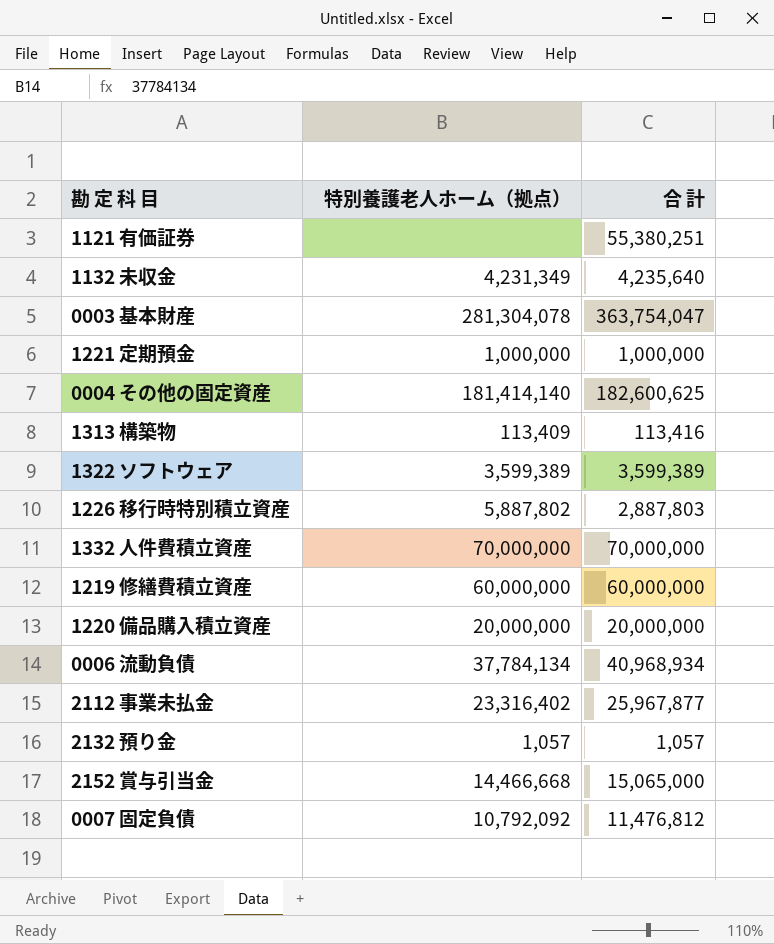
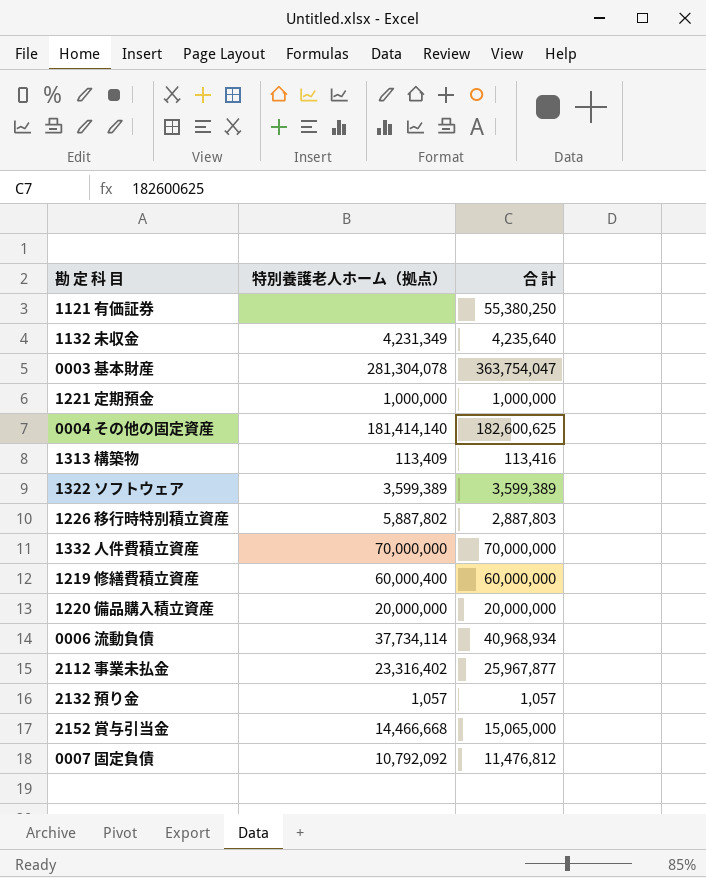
1121 有価証券 | 合 計: 55,380,251 -> 55,380,250
1219 修繕費積立資産 | 特別養護老人ホーム（拠点）: 60,000,000 -> 60,000,400
0006 流動負債 | 特別養護老人ホーム（拠点）: 37,784,134 -> 37,734,114

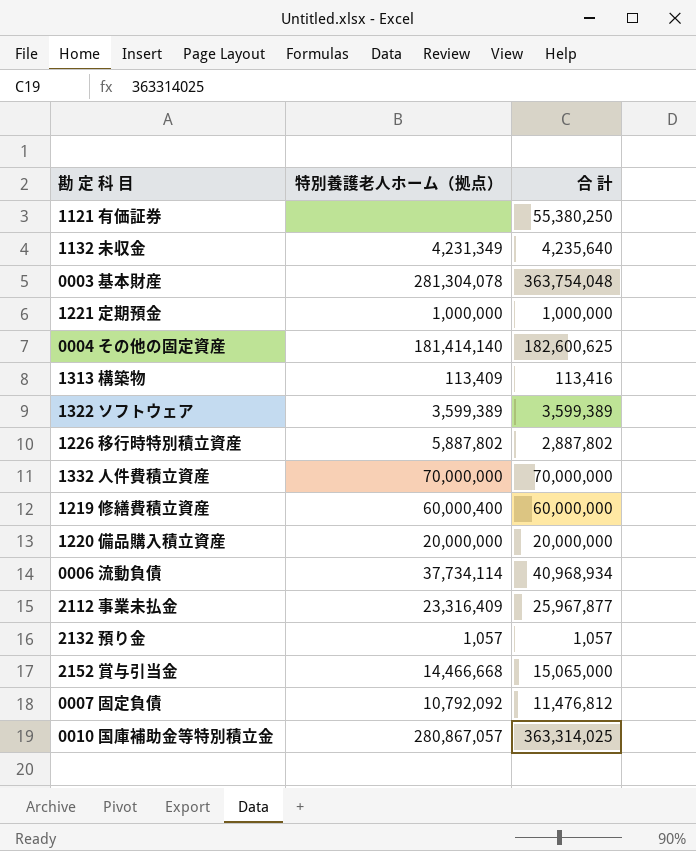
0003 基本財産 | 合 計: 363,754,047 -> 363,754,048
1226 移行時特別積立資産 | 合 計: 2,887,803 -> 2,887,802
2112 事業未払金 | 特別養護老人ホーム（拠点）: 23,316,402 -> 23,316,409
row 0010 国庫補助金等特別積立金: none -> 280,867,057 | 363,314,025

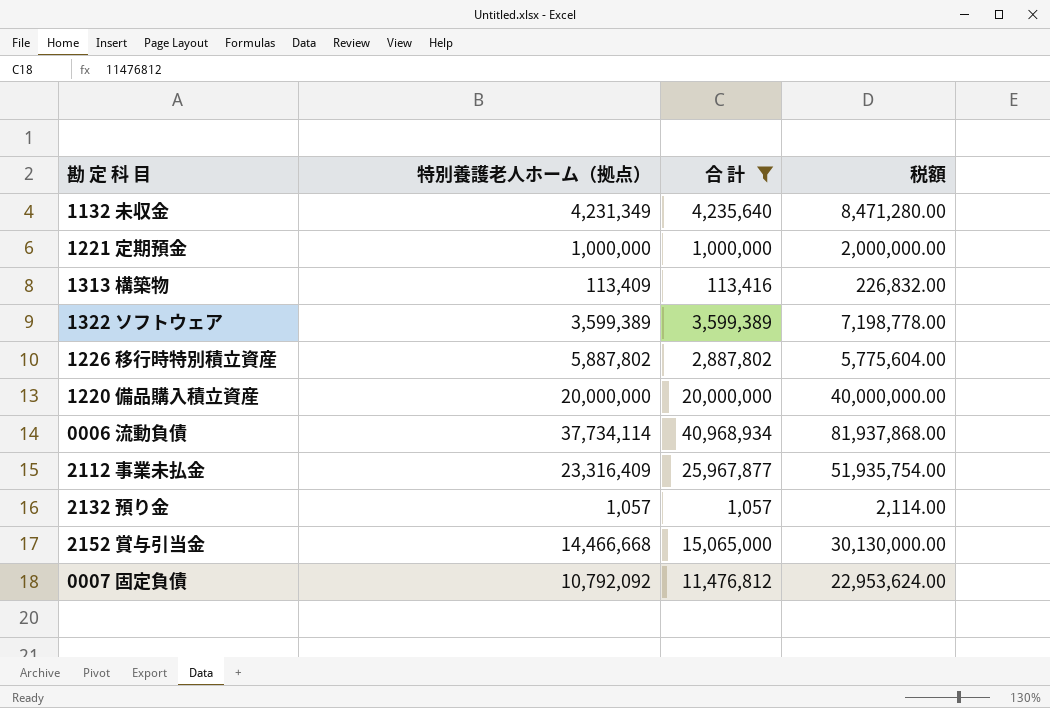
filter: none -> 合 計 <= 40,968,934
column 税額 | formula: none -> [合 計] * 2

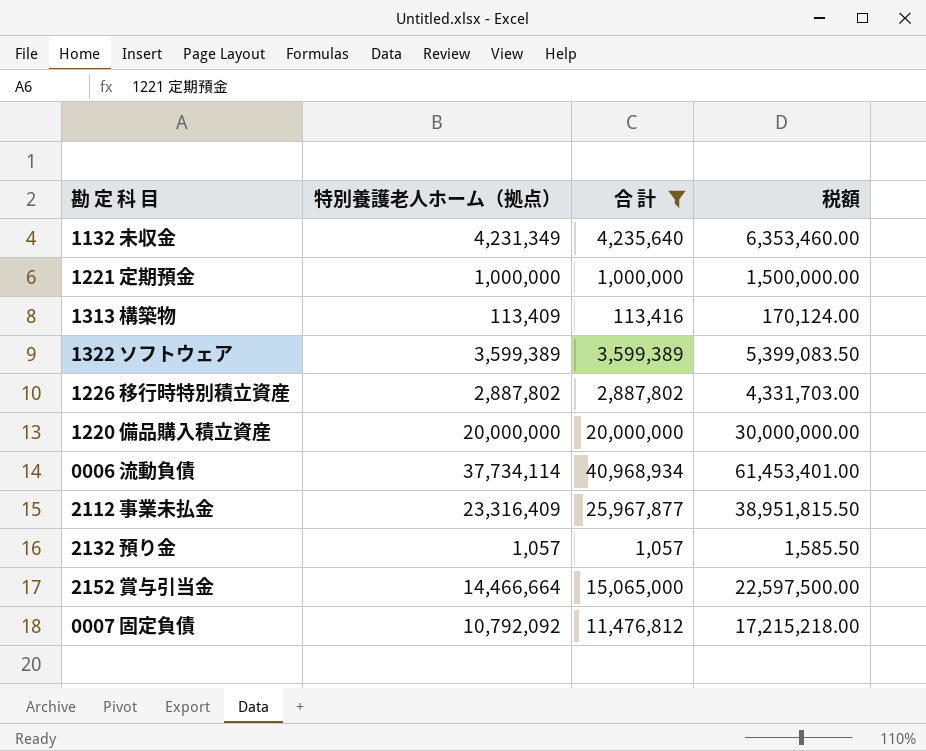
column 税額 | formula: [合 計] * 2 -> [合 計] * 1.5
1226 移行時特別積立資産 | 特別養護老人ホーム（拠点）: 5,887,802 -> 2,887,802
2152 賞与引当金 | 特別養護老人ホーム（拠点）: 14,466,668 -> 14,466,664

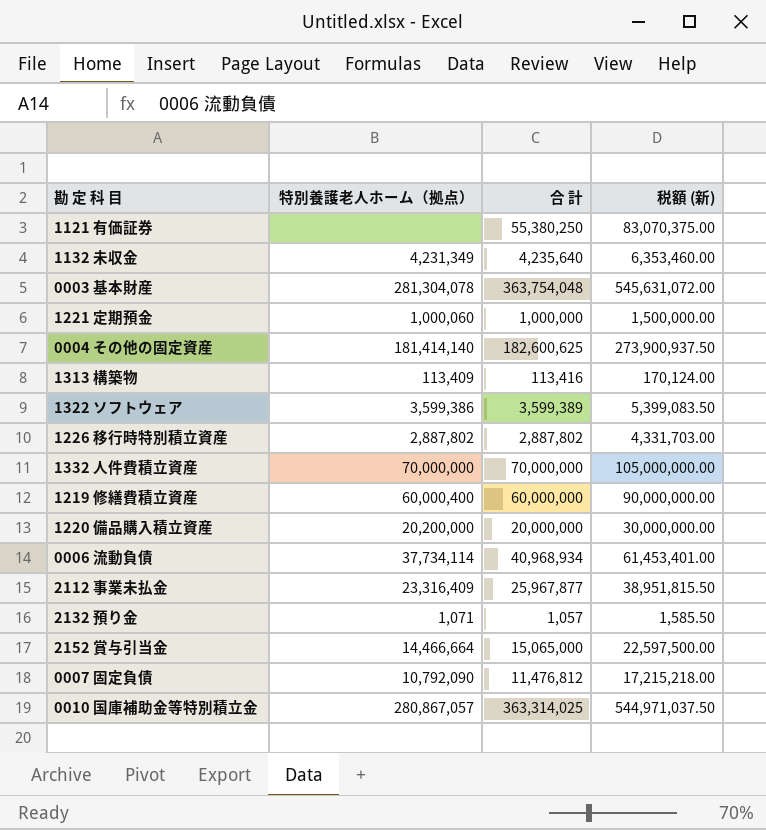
filter: 合 計 <= 40,968,934 -> none
column name: 税額 -> 税額 (新)
1221 定期預金 | 特別養護老人ホーム（拠点）: 1,000,000 -> 1,000,060
1322 ソフトウェア | 特別養護老人ホーム（拠点）: 3,599,389 -> 3,599,386
1220 備品購入積立資産 | 特別養護老人ホーム（拠点）: 20,000,000 -> 20,200,000
2132 預り金 | 特別養護老人ホーム（拠点）: 1,057 -> 1,071
0007 固定負債 | 特別養護老人ホーム（拠点）: 10,792,092 -> 10,792,090

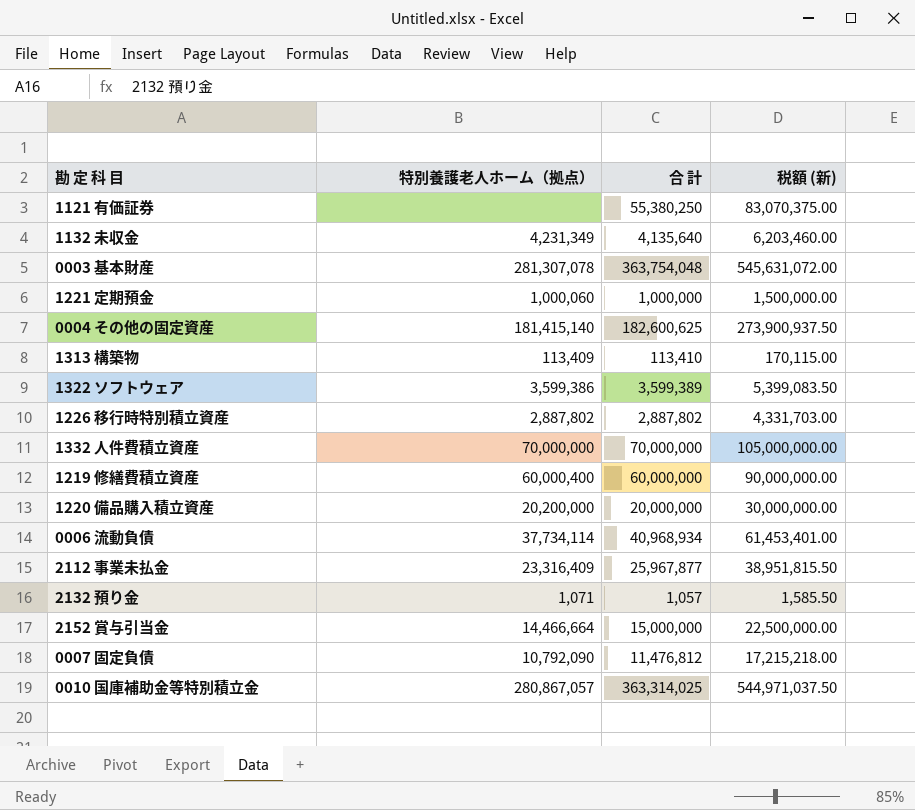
1132 未収金 | 合 計: 4,235,640 -> 4,135,640
1132 未収金 | 税額 (新): 6,353,460.00 -> 6,203,460.00
0003 基本財産 | 特別養護老人ホーム（拠点）: 281,304,078 -> 281,307,078
0004 その他の固定資産 | 特別養護老人ホーム（拠点）: 181,414,140 -> 181,415,140
1313 構築物 | 合 計: 113,416 -> 113,410
1313 構築物 | 税額 (新): 170,124.00 -> 170,115.00
2152 賞与引当金 | 合 計: 15,065,000 -> 15,000,000
2152 賞与引当金 | 税額 (新): 22,597,500.00 -> 22,500,000.00

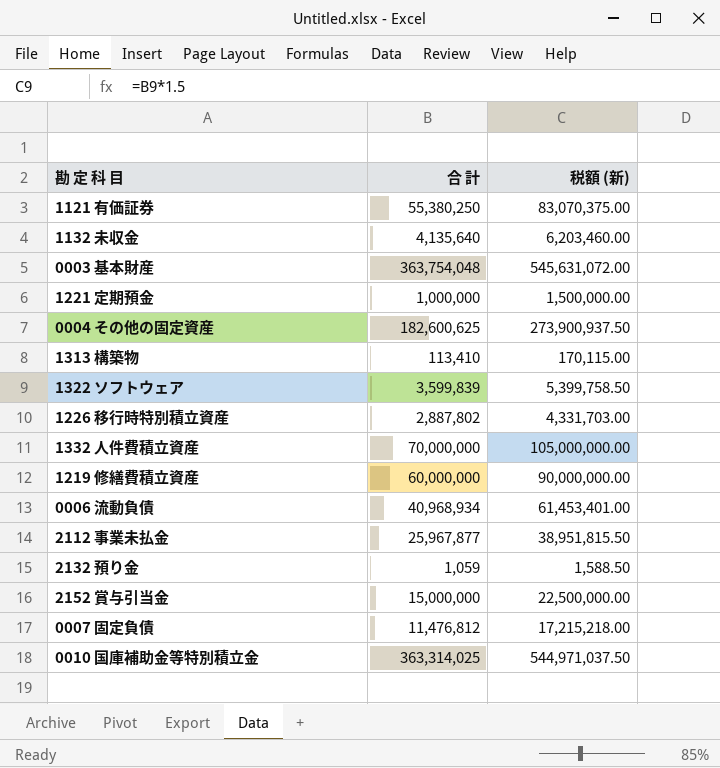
column 特別養護老人ホーム（拠点） | position: 2 -> none
row 1220 備品購入積立資産: 20,200,000 | 20,000,000 | 30,000,000.00 -> none
1322 ソフトウェア | 合 計: 3,599,389 -> 3,599,839
1322 ソフトウェア | 税額 (新): 5,399,083.50 -> 5,399,758.50
2132 預り金 | 合 計: 1,057 -> 1,059
2132 預り金 | 税額 (新): 1,585.50 -> 1,588.50

